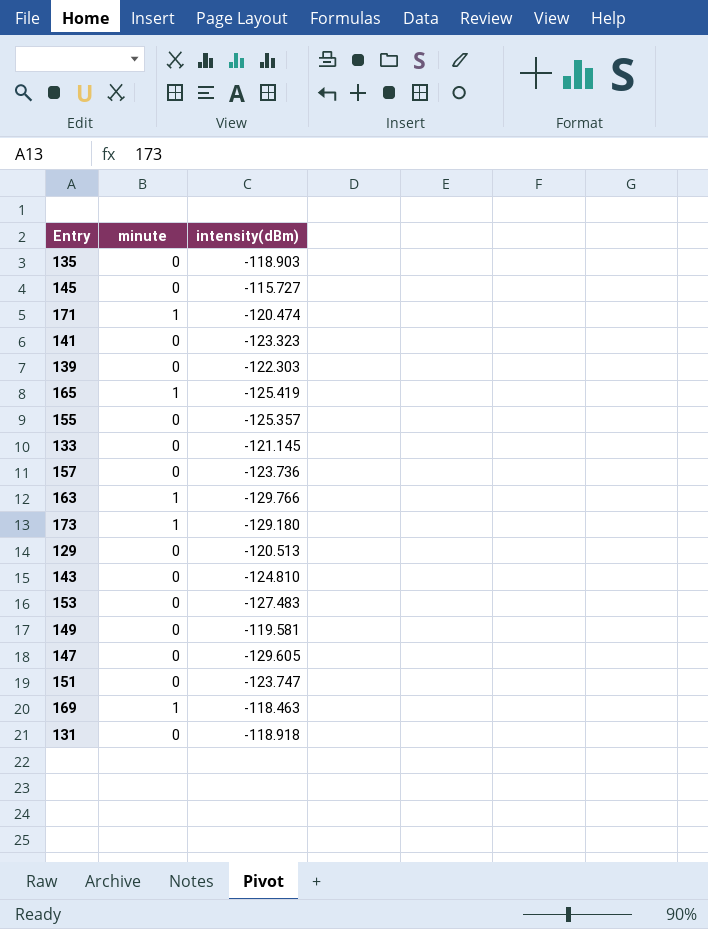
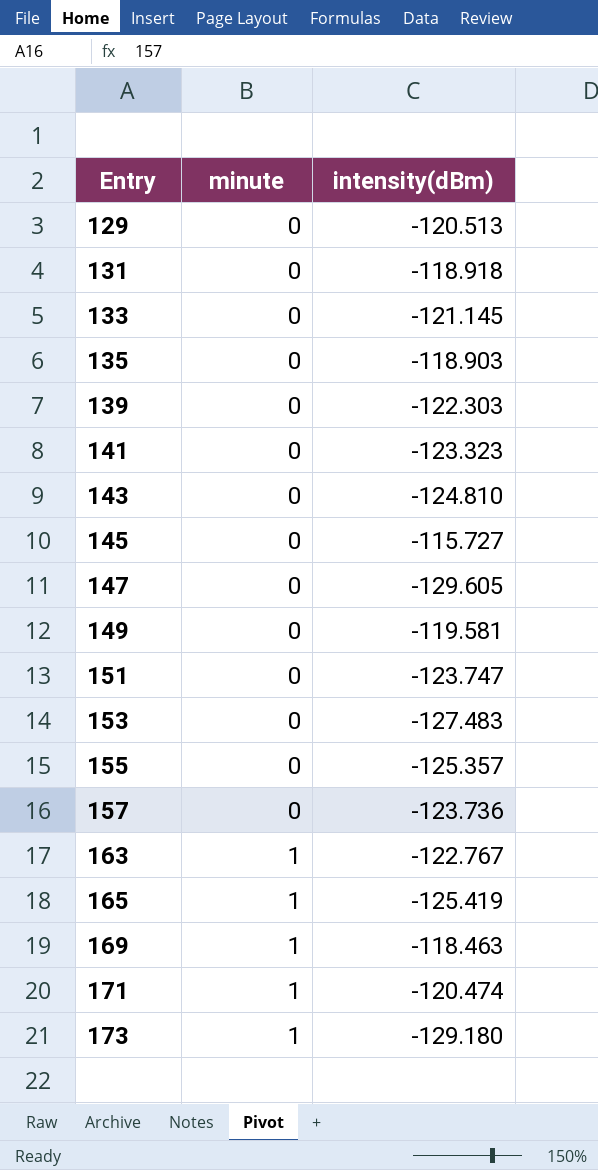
row order: none -> Entry ascending
163 | intensity(dBm): -129.766 -> -122.767

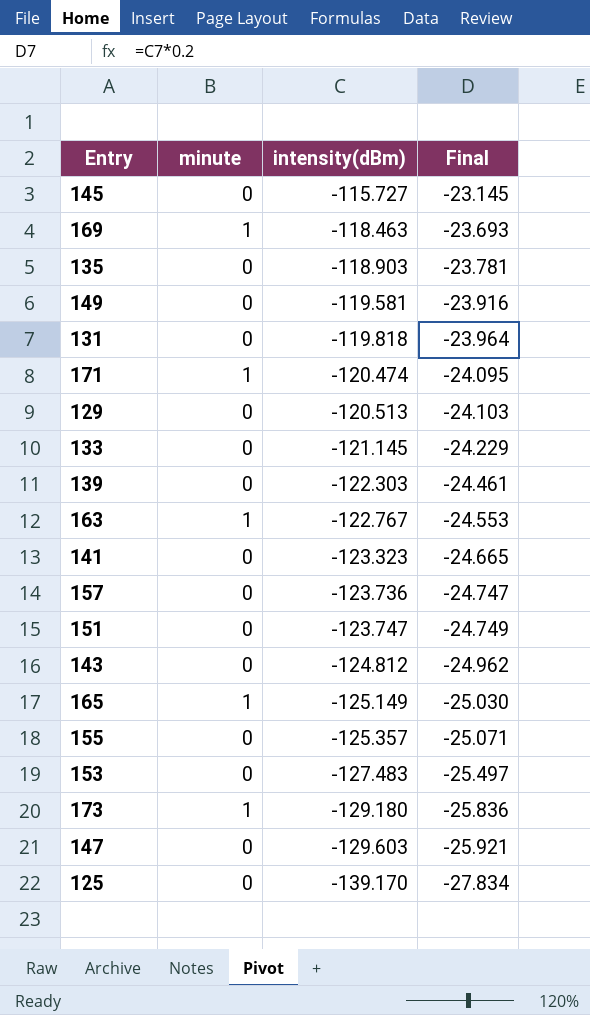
row order: Entry ascending -> intensity(dBm) descending
column Final | formula: none -> [intensity(dBm)] * 0.2
131 | intensity(dBm): -118.918 -> -119.818
143 | intensity(dBm): -124.810 -> -124.812
165 | intensity(dBm): -125.419 -> -125.149
147 | intensity(dBm): -129.605 -> -129.603
row 125: none -> 0 | -139.170 | -27.834

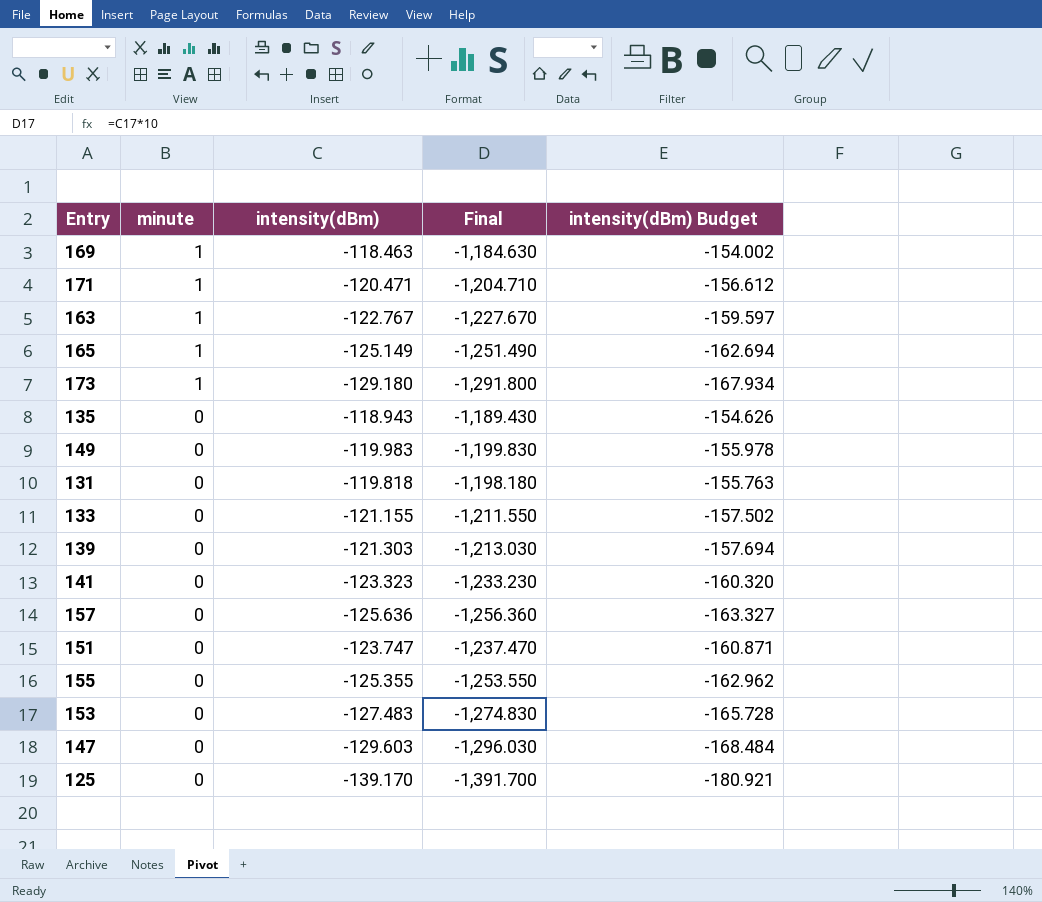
row order: intensity(dBm) descending -> minute descending
column Final | formula: [intensity(dBm)] * 0.2 -> [intensity(dBm)] * 10
column intensity(dBm) Budget | formula: none -> [intensity(dBm)] * 1.3
row 145: 0 | -115.727 | -23.145 -> none
row 129: 0 | -120.513 | -24.103 -> none
row 143: 0 | -124.812 | -24.962 -> none
171 | intensity(dBm): -120.474 -> -120.471
135 | intensity(dBm): -118.903 -> -118.943
149 | intensity(dBm): -119.581 -> -119.983
133 | intensity(dBm): -121.145 -> -121.155
139 | intensity(dBm): -122.303 -> -121.303
157 | intensity(dBm): -123.736 -> -125.636
155 | intensity(dBm): -125.357 -> -125.355

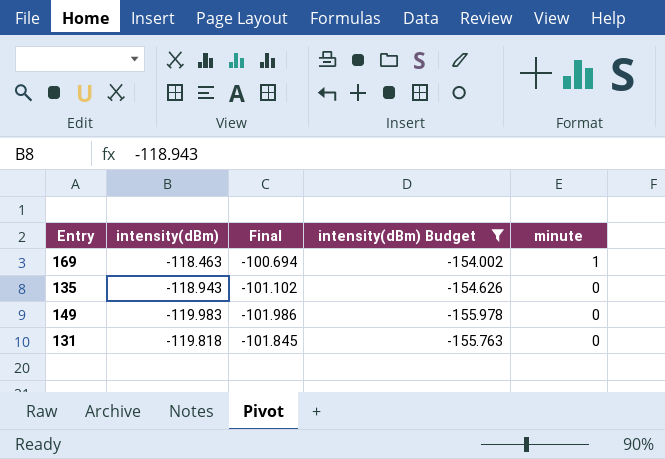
filter: none -> intensity(dBm) Budget >= -155.978
column Final | formula: [intensity(dBm)] * 10 -> [intensity(dBm)] * 0.85
column minute | position: 2 -> 5

